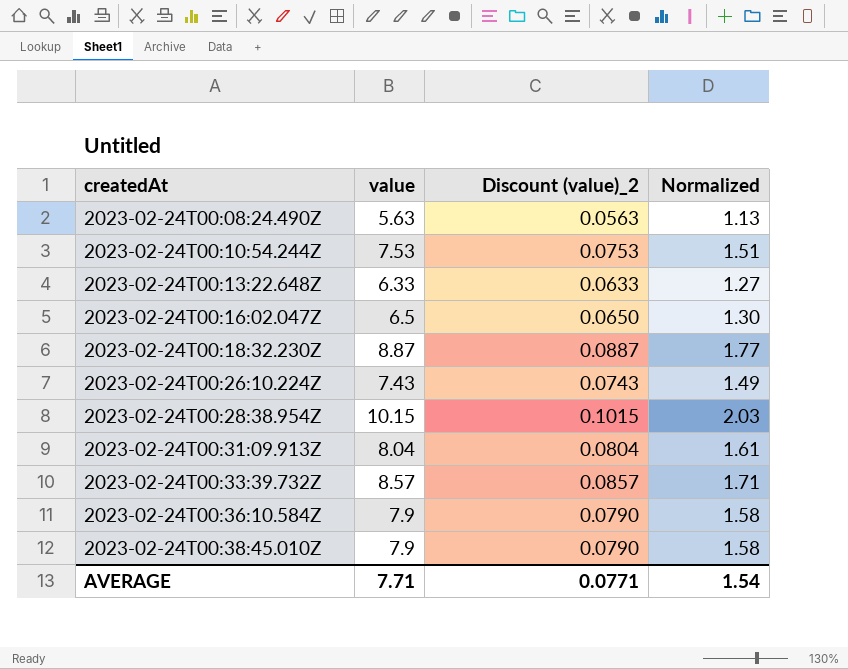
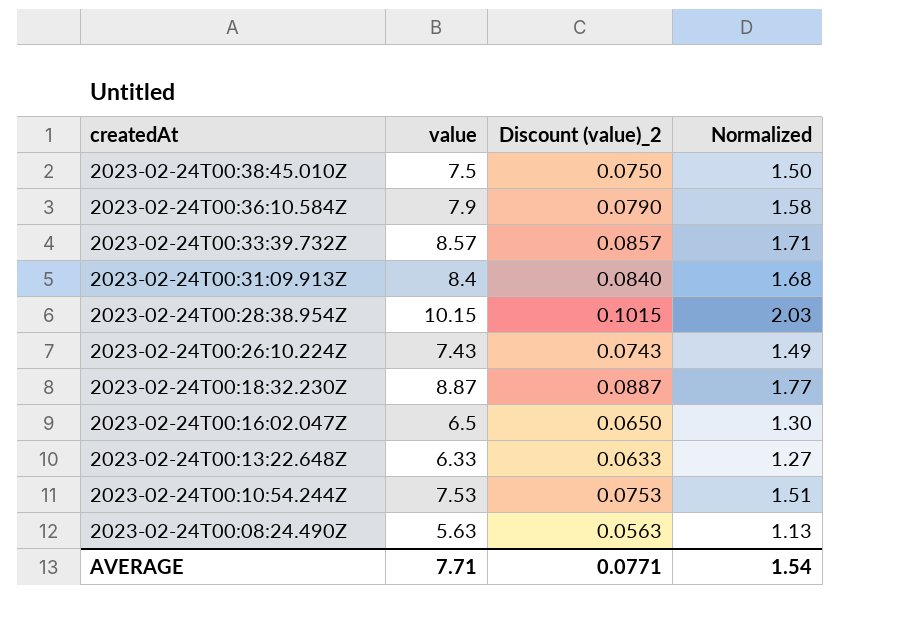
row order: createdAt ascending -> createdAt descending
2023-02-24T00:38:45.010Z | value: 7.9 -> 7.5
2023-02-24T00:38:45.010Z | Discount (value)_2: 0.0790 -> 0.0750
2023-02-24T00:38:45.010Z | Normalized: 1.58 -> 1.50
2023-02-24T00:31:09.913Z | value: 8.04 -> 8.4
2023-02-24T00:31:09.913Z | Discount (value)_2: 0.0804 -> 0.0840
2023-02-24T00:31:09.913Z | Normalized: 1.61 -> 1.68

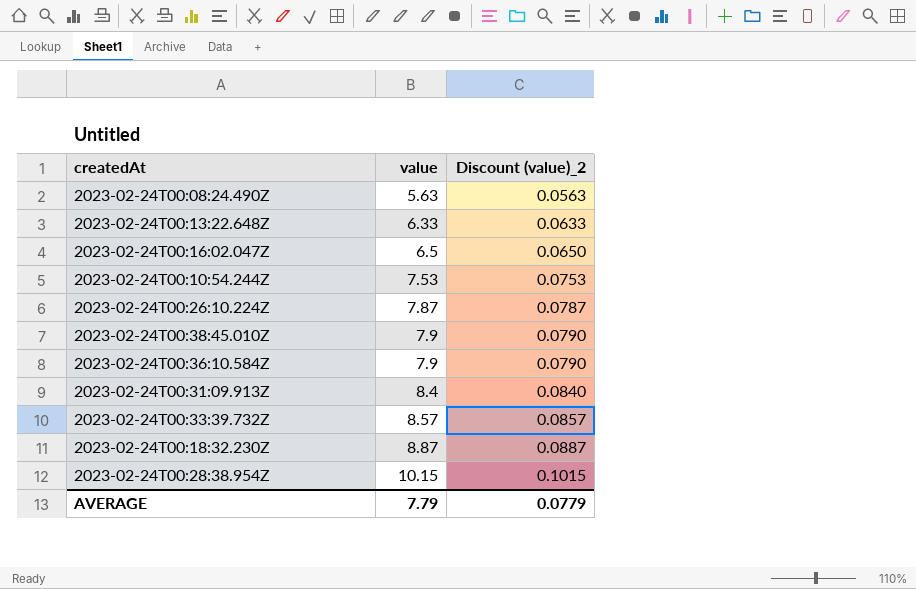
row order: createdAt descending -> value ascending
column Normalized | formula: [value] * 0.2 -> none
2023-02-24T00:26:10.224Z | value: 7.43 -> 7.87
2023-02-24T00:26:10.224Z | Discount (value)_2: 0.0743 -> 0.0787
2023-02-24T00:38:45.010Z | value: 7.5 -> 7.9
2023-02-24T00:38:45.010Z | Discount (value)_2: 0.0750 -> 0.0790
AVERAGE | value: 7.71 -> 7.79
AVERAGE | Discount (value)_2: 0.0771 -> 0.0779

